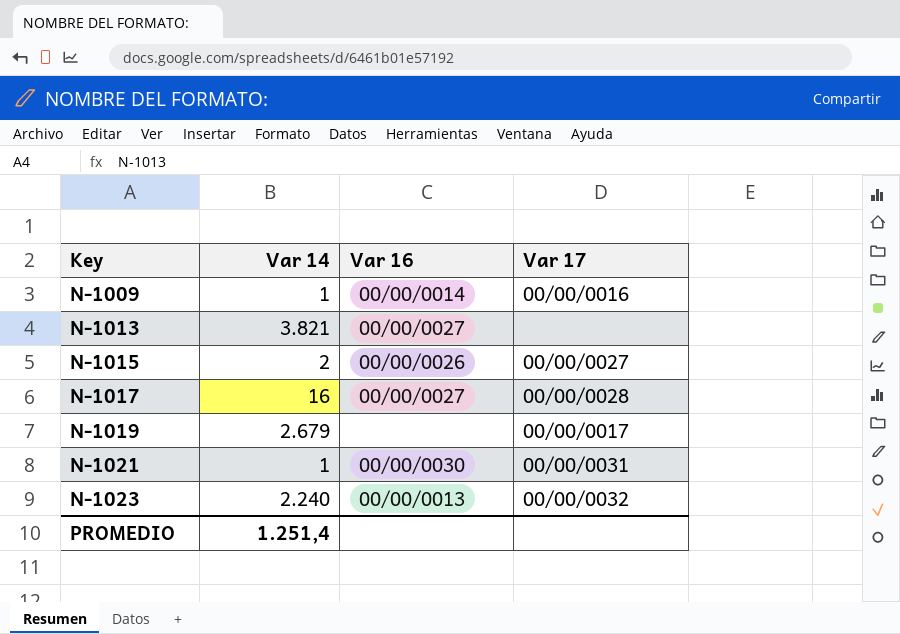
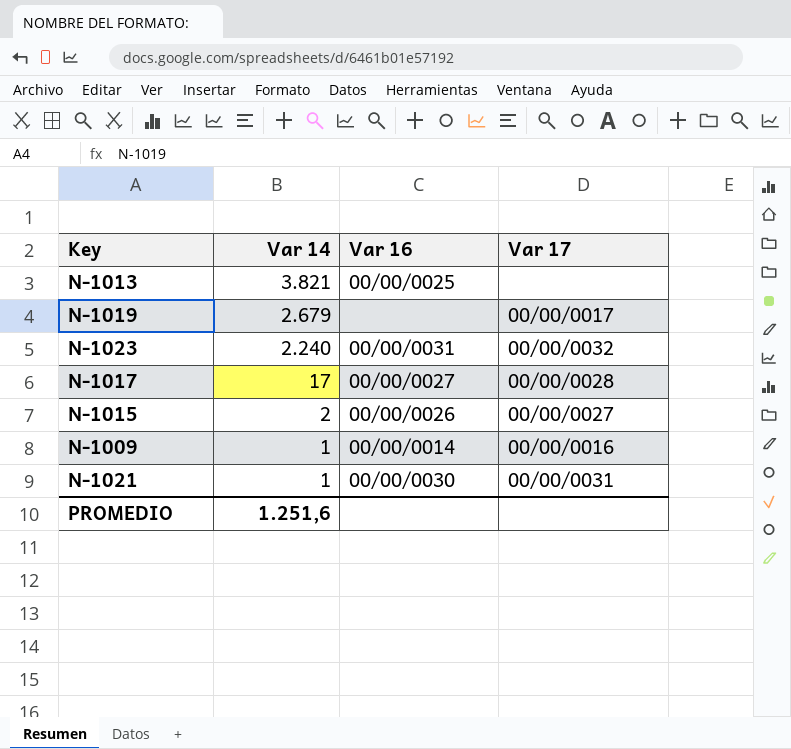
row order: Key ascending -> Var 14 descending
N-1013 | Var 16: 00/00/0027 -> 00/00/0025
N-1023 | Var 16: 00/00/0013 -> 00/00/0031
N-1017 | Var 14: 16 -> 17
PROMEDIO | Var 14: 1.251,4 -> 1.251,6

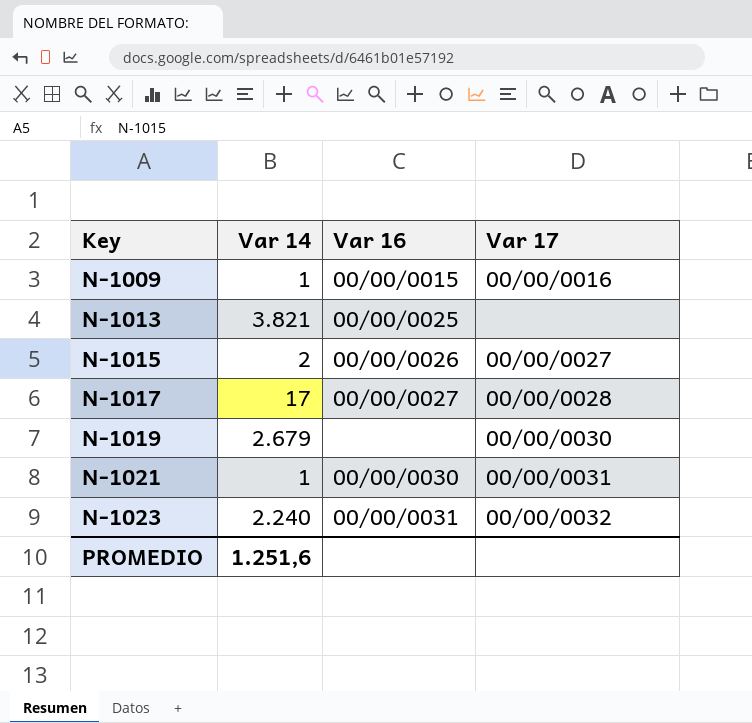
row order: Var 14 descending -> Key ascending
N-1009 | Var 16: 00/00/0014 -> 00/00/0015
N-1019 | Var 17: 00/00/0017 -> 00/00/0030

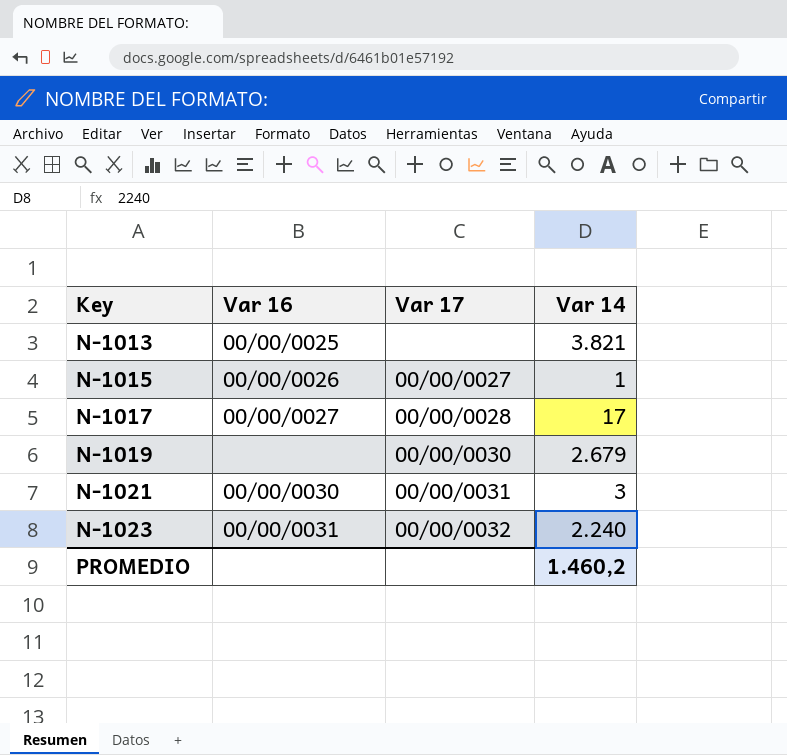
column Var 14 | position: 2 -> 4
row N-1009: 1 | 00/00/0015 | 00/00/0016 -> none
N-1015 | Var 14: 2 -> 1
N-1021 | Var 14: 1 -> 3
PROMEDIO | Var 14: 1.251,6 -> 1.460,2

